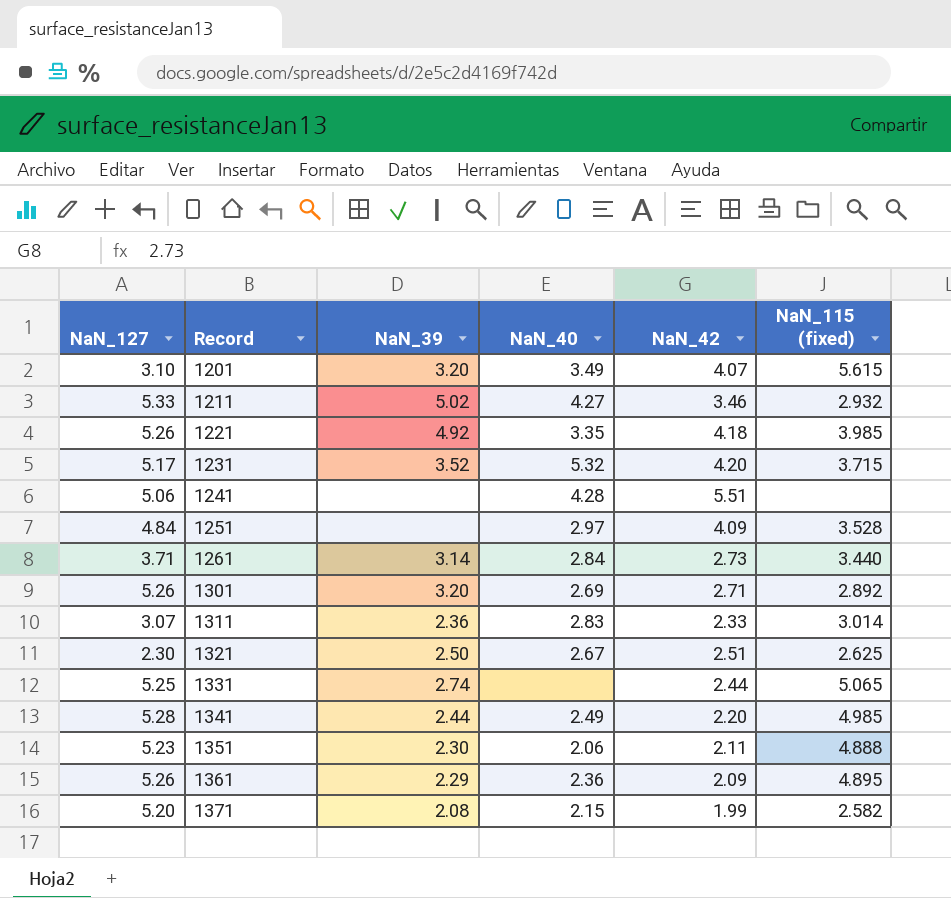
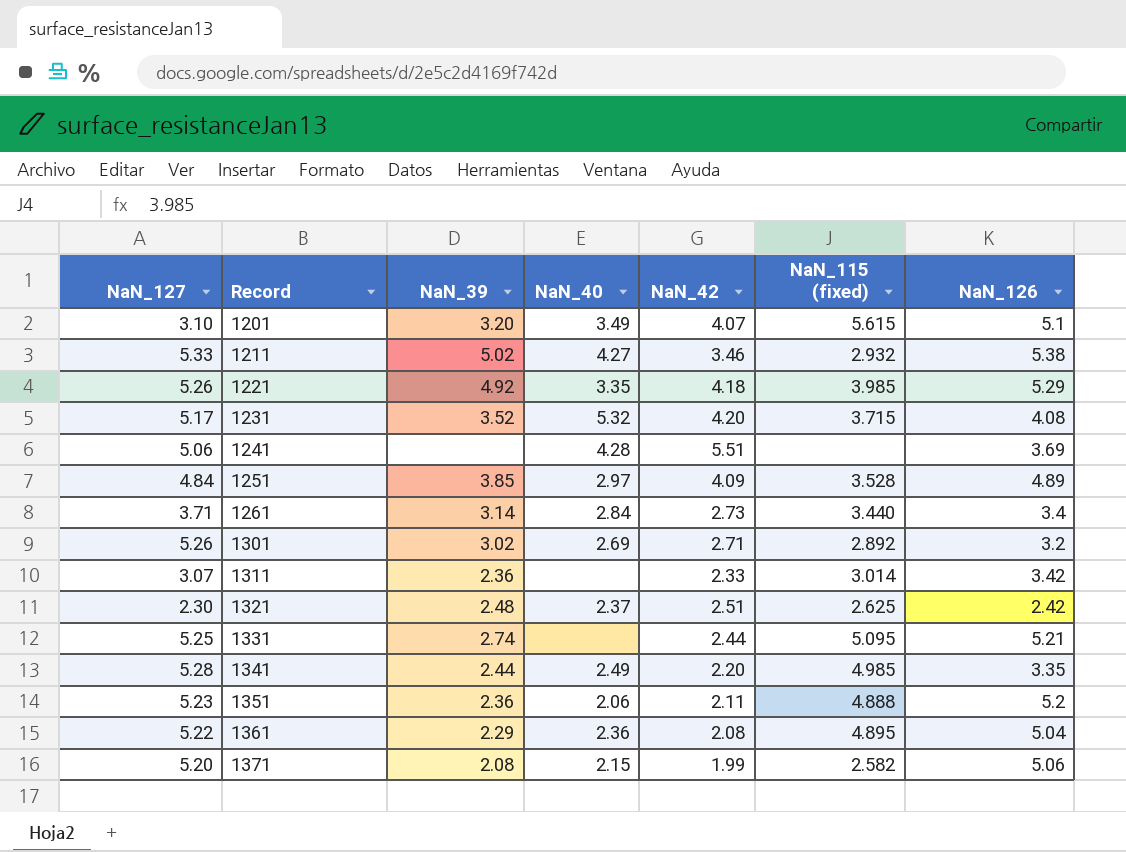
column NaN_126 | position: none -> 7
1251 | NaN_39: none -> 3.85
1301 | NaN_39: 3.20 -> 3.02
1311 | NaN_40: 2.83 -> none
1321 | NaN_39: 2.50 -> 2.48
1321 | NaN_40: 2.67 -> 2.37
1331 | NaN_115 (fixed): 5.065 -> 5.095
1351 | NaN_39: 2.30 -> 2.36
1361 | NaN_127: 5.26 -> 5.22
1361 | NaN_42: 2.09 -> 2.08

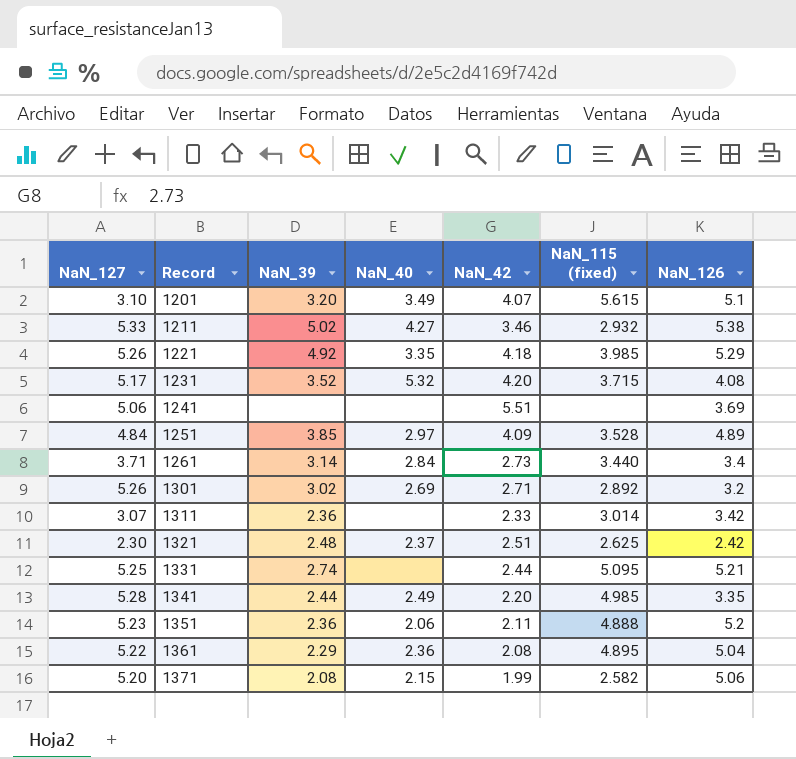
1241 | NaN_40: 4.28 -> none

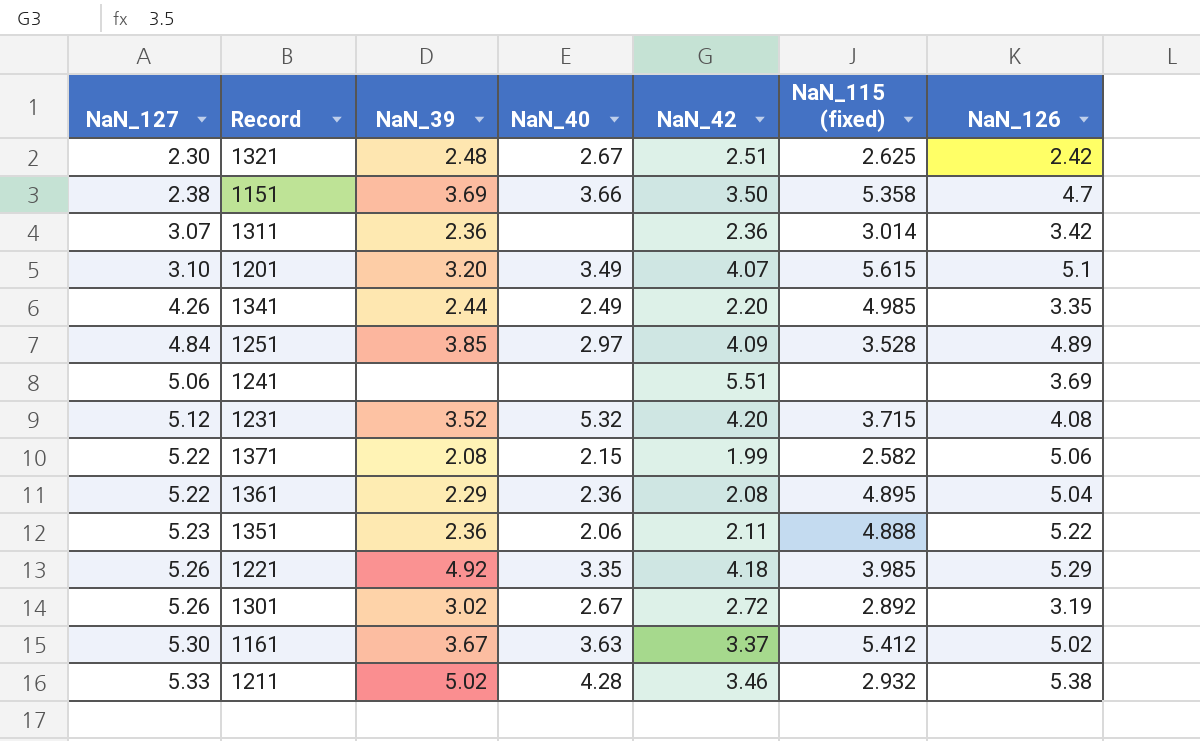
row order: Record ascending -> NaN_127 ascending
row 1261: 3.71 | 3.14 | 2.84 | 2.73 | 3.440 | 3.4 -> none
row 1331: 5.25 | 2.74 | none | 2.44 | 5.095 | 5.21 -> none
1321 | NaN_40: 2.37 -> 2.67
row 1151: none -> 2.38 | 3.69 | 3.66 | 3.50 | 5.358 | 4.7
1311 | NaN_42: 2.33 -> 2.36
1341 | NaN_127: 5.28 -> 4.26
1231 | NaN_127: 5.17 -> 5.12
1371 | NaN_127: 5.20 -> 5.22
1351 | NaN_126: 5.2 -> 5.22
1301 | NaN_40: 2.69 -> 2.67
1301 | NaN_42: 2.71 -> 2.72
1301 | NaN_126: 3.2 -> 3.19
row 1161: none -> 5.30 | 3.67 | 3.63 | 3.37 | 5.412 | 5.02
1211 | NaN_40: 4.27 -> 4.28

